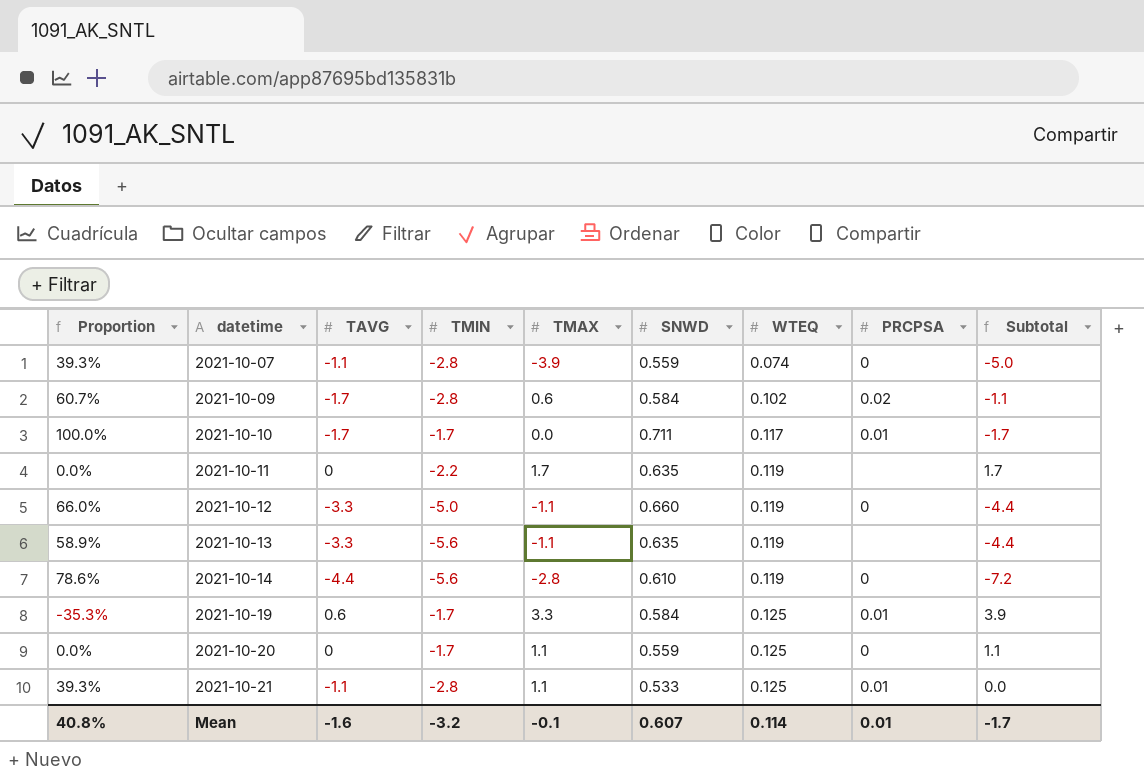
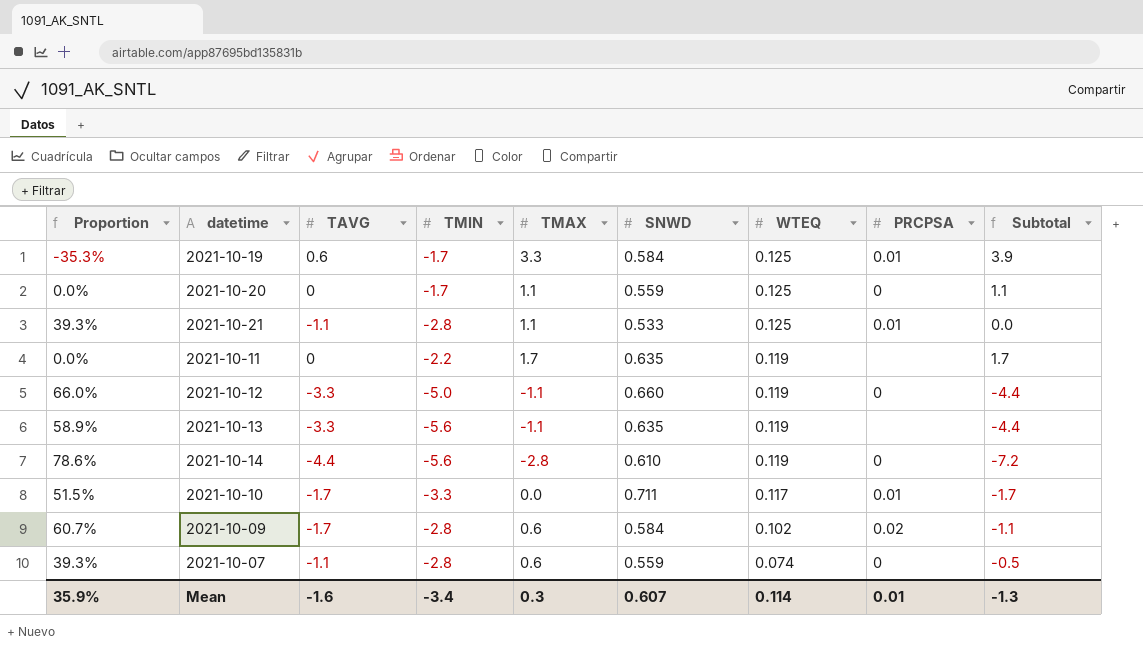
row order: datetime ascending -> WTEQ descending
2021-10-10 | Proportion: 100.0% -> 51.5%
2021-10-10 | TMIN: -1.7 -> -3.3
2021-10-07 | TMAX: -3.9 -> 0.6
2021-10-07 | Subtotal: -5.0 -> -0.5
Mean | Proportion: 40.8% -> 35.9%
Mean | TMIN: -3.2 -> -3.4
Mean | TMAX: -0.1 -> 0.3
Mean | Subtotal: -1.7 -> -1.3

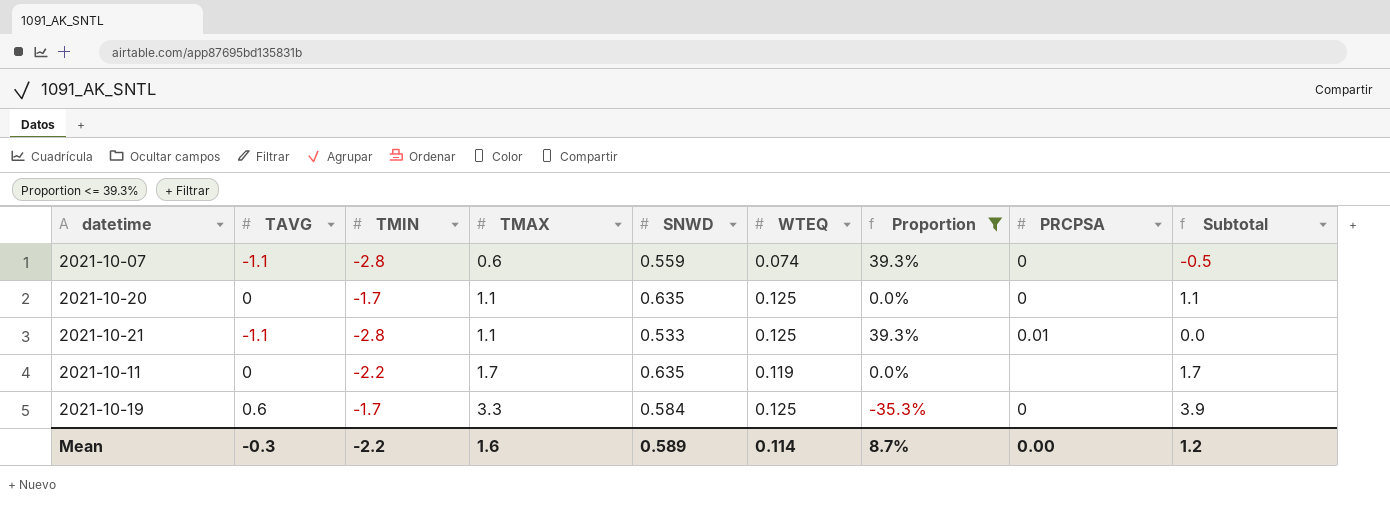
filter: none -> Proportion <= 39.3%
row order: WTEQ descending -> TMAX ascending
column Proportion | position: 1 -> 7
2021-10-20 | SNWD: 0.559 -> 0.635
2021-10-19 | PRCPSA: 0.01 -> 0
Mean | TAVG: -1.6 -> -0.3
Mean | TMIN: -3.4 -> -2.2
Mean | TMAX: 0.3 -> 1.6
Mean | SNWD: 0.607 -> 0.589
Mean | Proportion: 35.9% -> 8.7%
Mean | PRCPSA: 0.01 -> 0.00
Mean | Subtotal: -1.3 -> 1.2

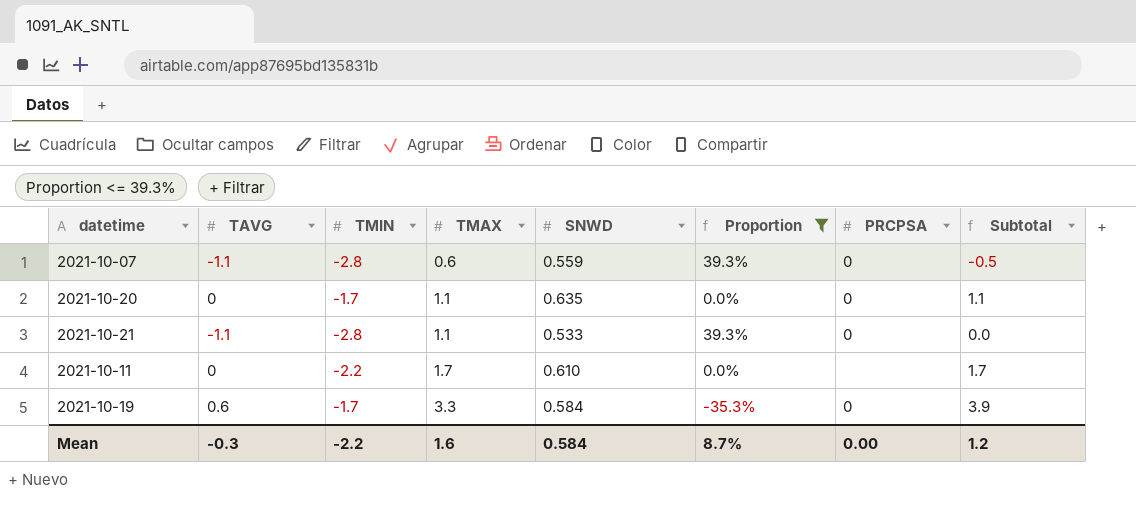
column WTEQ | position: 6 -> none
2021-10-21 | PRCPSA: 0.01 -> 0
2021-10-11 | SNWD: 0.635 -> 0.610
Mean | SNWD: 0.589 -> 0.584

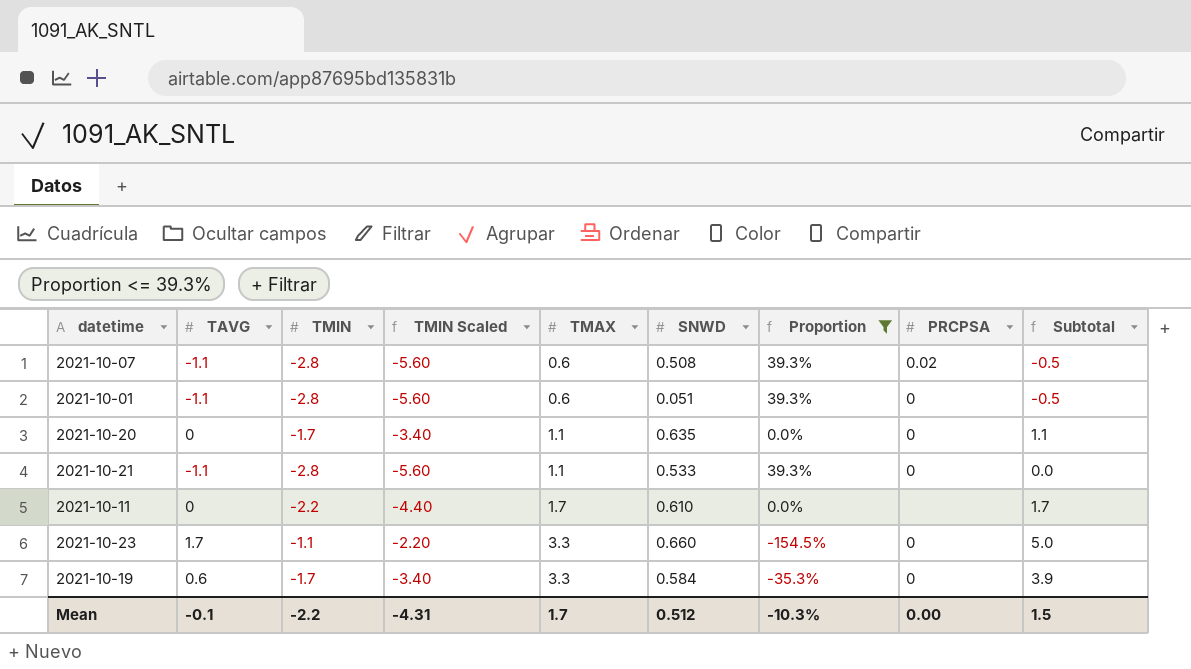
column TMIN Scaled | formula: none -> [TMIN] * 2
2021-10-07 | SNWD: 0.559 -> 0.508
2021-10-07 | PRCPSA: 0 -> 0.02
row 2021-10-01: none -> -1.1 | -2.8 | -5.60 | 0.6 | 0.051 | 39.3% | 0 | -0.5
row 2021-10-23: none -> 1.7 | -1.1 | -2.20 | 3.3 | 0.660 | -154.5% | 0 | 5.0
Mean | TAVG: -0.3 -> -0.1
Mean | TMAX: 1.6 -> 1.7
Mean | SNWD: 0.584 -> 0.512
Mean | Proportion: 8.7% -> -10.3%
Mean | Subtotal: 1.2 -> 1.5

